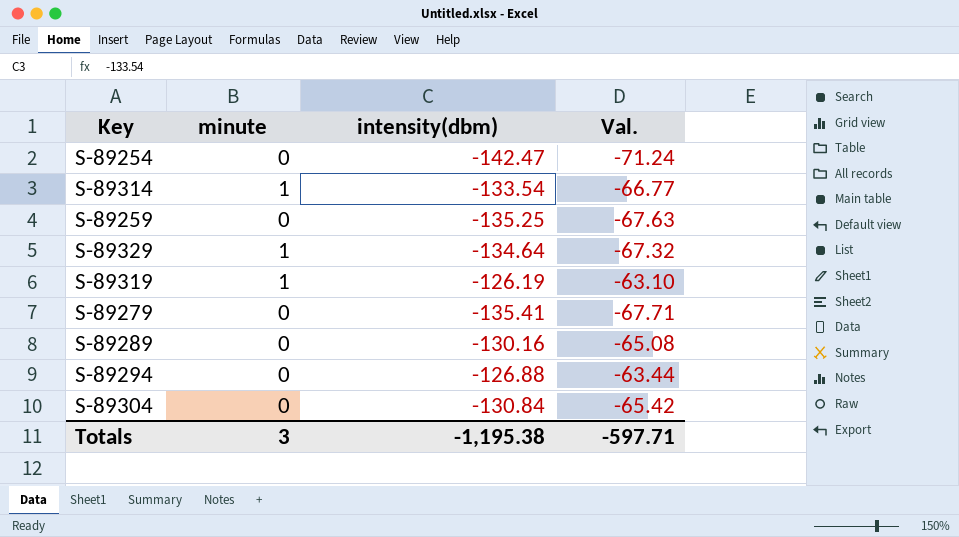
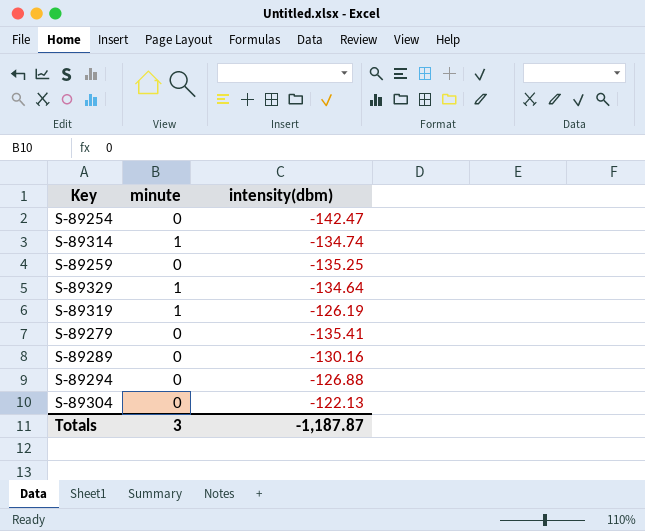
column Val. | formula: [intensity(dbm)] * 0.5 -> none
S-89314 | intensity(dbm): -133.54 -> -134.74
S-89304 | intensity(dbm): -130.84 -> -122.13
Totals | intensity(dbm): -1,195.38 -> -1,187.87

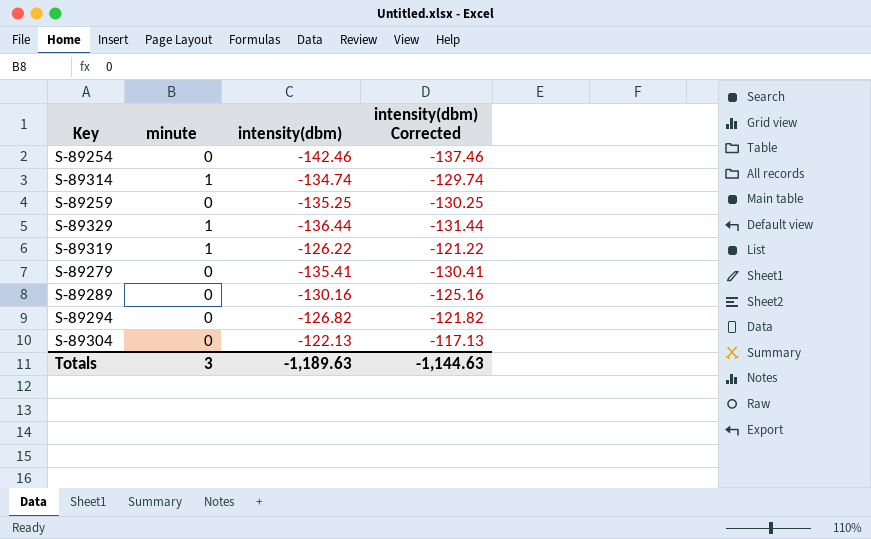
column intensity(dbm) Corrected | formula: none -> [intensity(dbm)] + 5
S-89254 | intensity(dbm): -142.47 -> -142.46
S-89329 | intensity(dbm): -134.64 -> -136.44
S-89319 | intensity(dbm): -126.19 -> -126.22
S-89294 | intensity(dbm): -126.88 -> -126.82
Totals | intensity(dbm): -1,187.87 -> -1,189.63

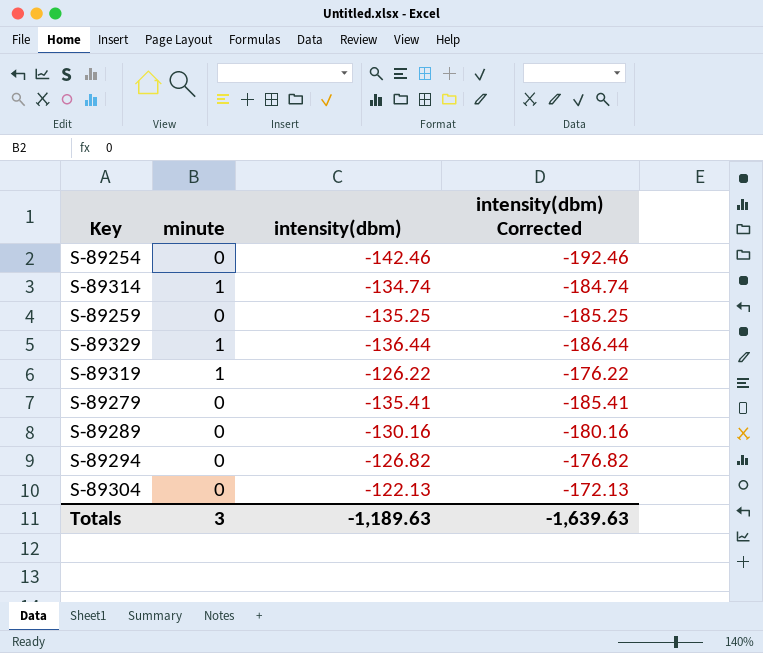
column intensity(dbm) Corrected | formula: [intensity(dbm)] + 5 -> [intensity(dbm)] - 50
Totals | intensity(dbm) Corrected: -1,144.63 -> -1,639.63

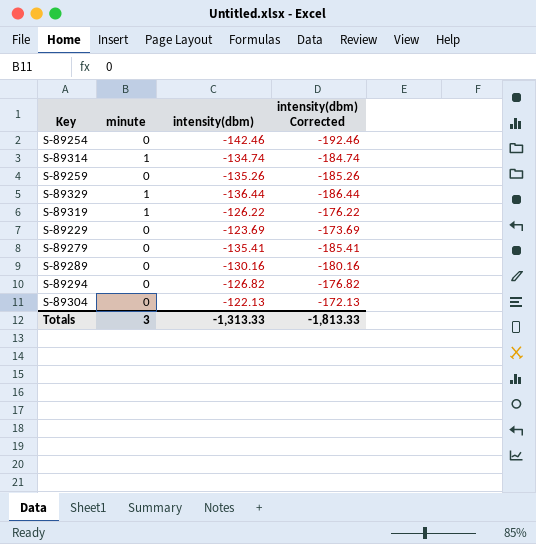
S-89259 | intensity(dbm): -135.25 -> -135.26
S-89259 | intensity(dbm) Corrected: -185.25 -> -185.26
row S-89229: none -> 0 | -123.69 | -173.69
Totals | intensity(dbm): -1,189.63 -> -1,313.33
Totals | intensity(dbm) Corrected: -1,639.63 -> -1,813.33

